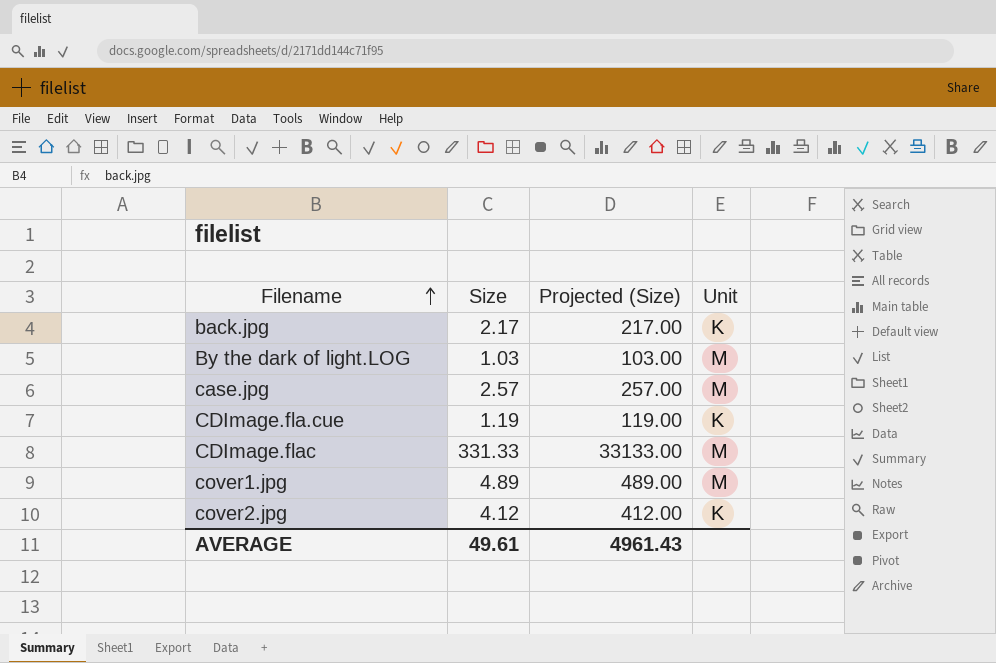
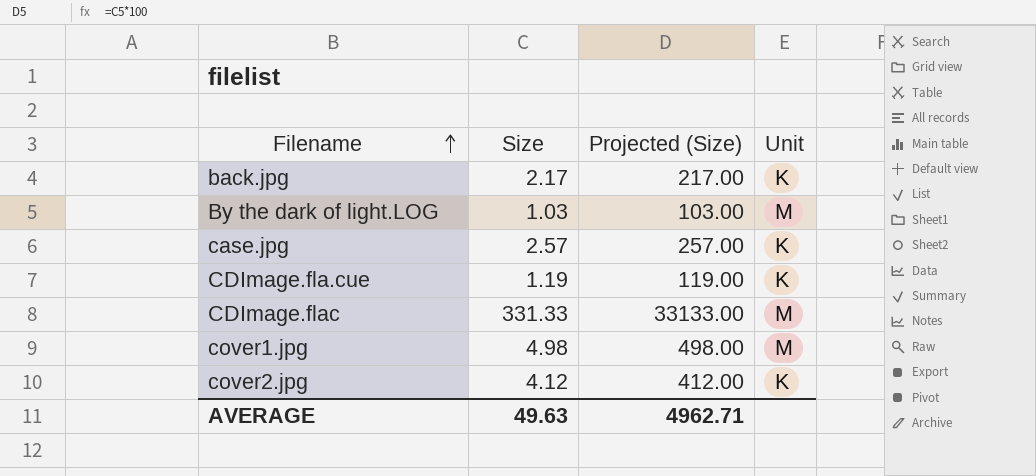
case.jpg | Unit: M -> K
cover1.jpg | Size: 4.89 -> 4.98
cover1.jpg | Projected (Size): 489.00 -> 498.00
AVERAGE | Size: 49.61 -> 49.63
AVERAGE | Projected (Size): 4961.43 -> 4962.71

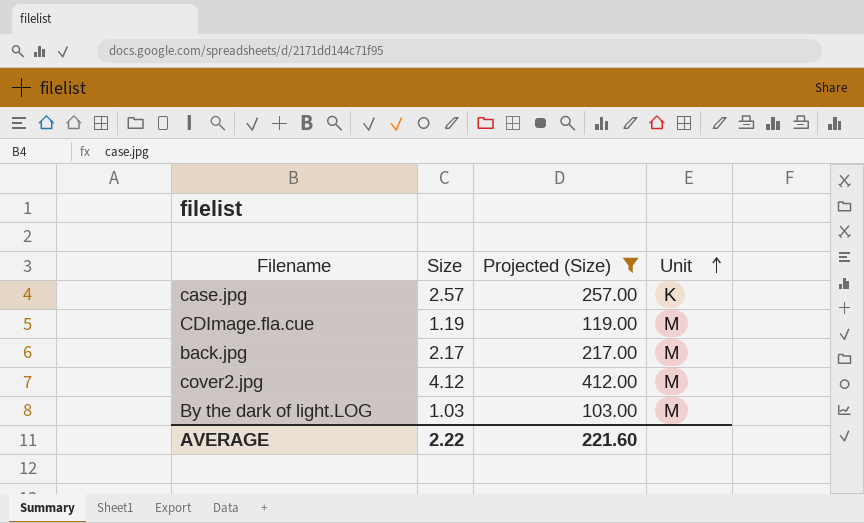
filter: none -> Projected (Size) <= 412.00
row order: Filename ascending -> Unit ascending
CDImage.fla.cue | Unit: K -> M
back.jpg | Unit: K -> M
cover2.jpg | Unit: K -> M
AVERAGE | Size: 49.63 -> 2.22
AVERAGE | Projected (Size): 4962.71 -> 221.60

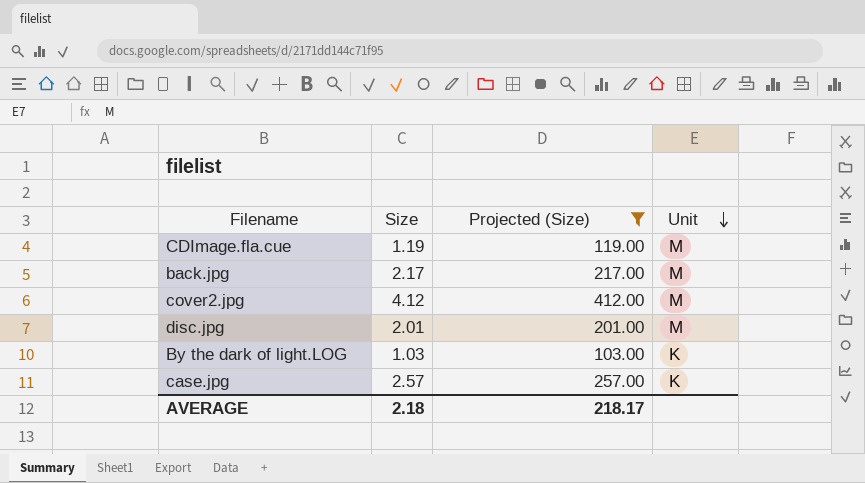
row order: Unit ascending -> Unit descending
row disc.jpg: none -> 2.01 | 201.00 | M
By the dark of light.LOG | Unit: M -> K
AVERAGE | Size: 2.22 -> 2.18
AVERAGE | Projected (Size): 221.60 -> 218.17

